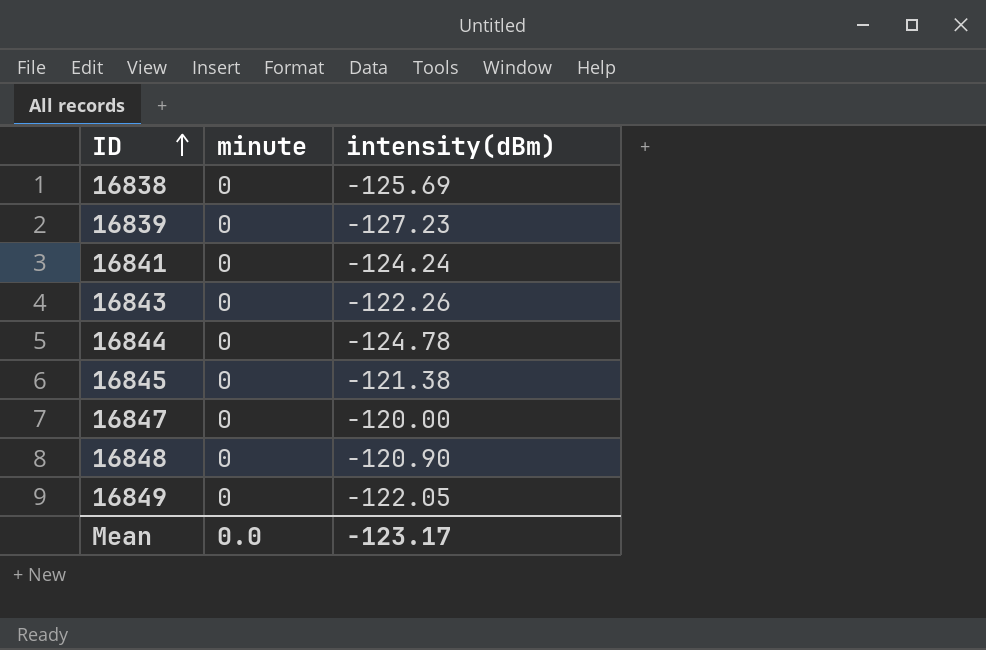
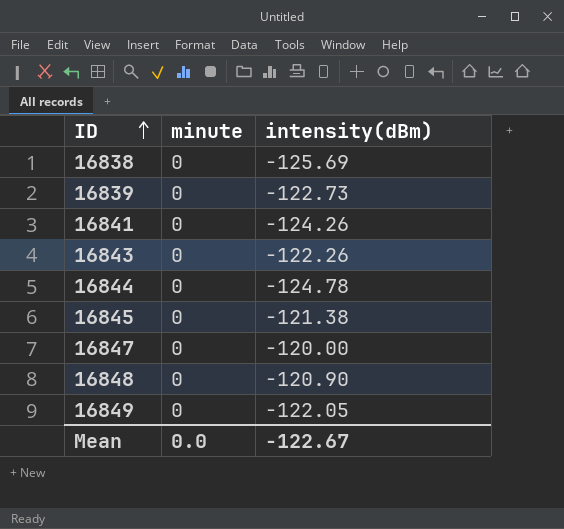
16839 | intensity(dBm): -127.23 -> -122.73
16841 | intensity(dBm): -124.24 -> -124.26
Mean | intensity(dBm): -123.17 -> -122.67

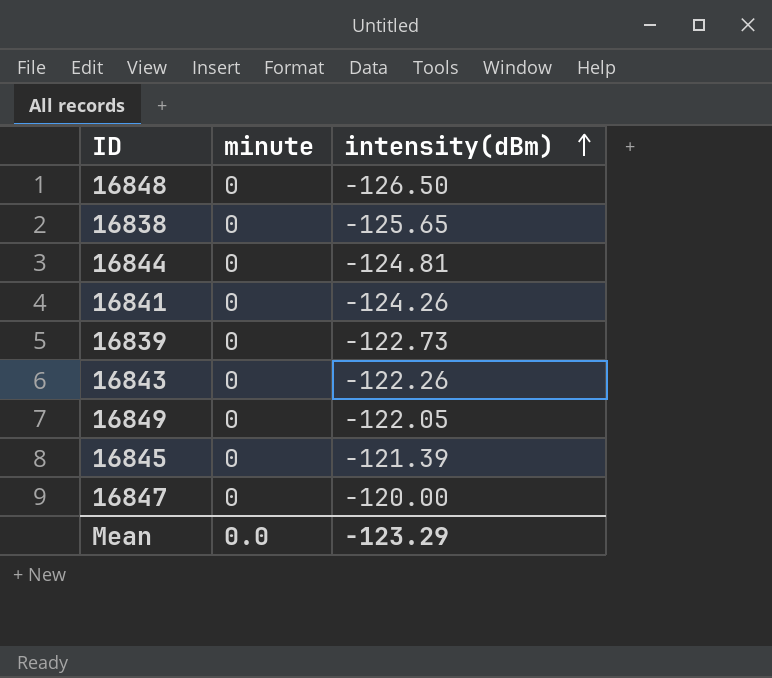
row order: ID ascending -> intensity(dBm) ascending
16848 | intensity(dBm): -120.90 -> -126.50
16838 | intensity(dBm): -125.69 -> -125.65
16844 | intensity(dBm): -124.78 -> -124.81
16845 | intensity(dBm): -121.38 -> -121.39
Mean | intensity(dBm): -122.67 -> -123.29

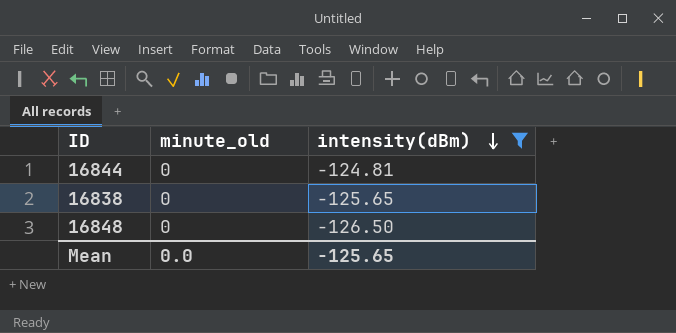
filter: none -> intensity(dBm) <= -124.81
row order: intensity(dBm) ascending -> intensity(dBm) descending
column name: minute -> minute_old
Mean | intensity(dBm): -123.29 -> -125.65

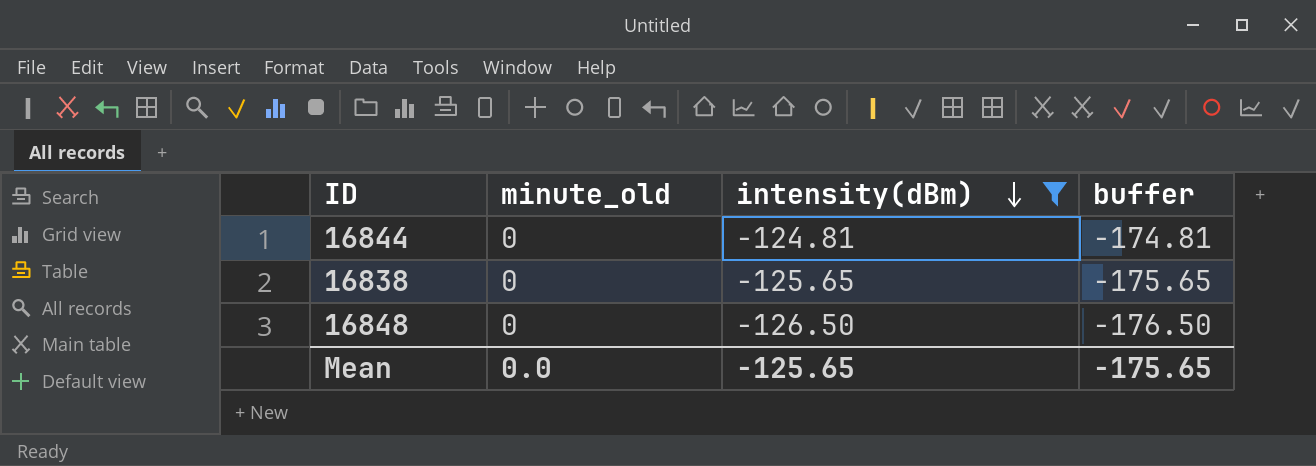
column buffer | formula: none -> [intensity(dBm)] - 50

